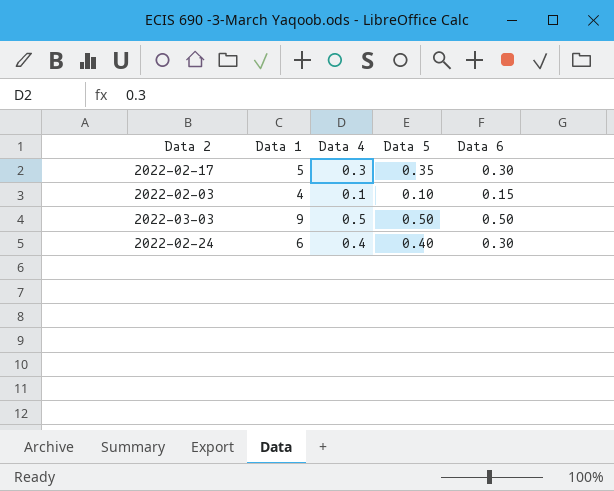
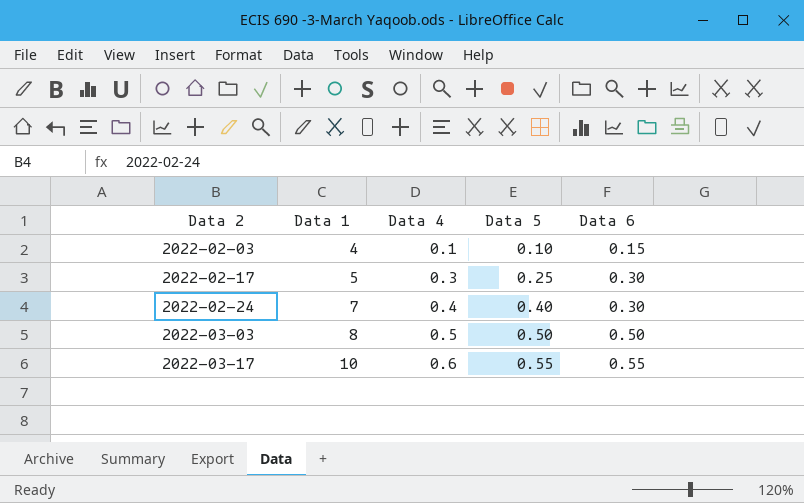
row order: none -> Data 2 ascending
2022-02-17 | Data 5: 0.35 -> 0.25
2022-02-24 | Data 1: 6 -> 7
2022-03-03 | Data 1: 9 -> 8
row 2022-03-17: none -> 10 | 0.6 | 0.55 | 0.55

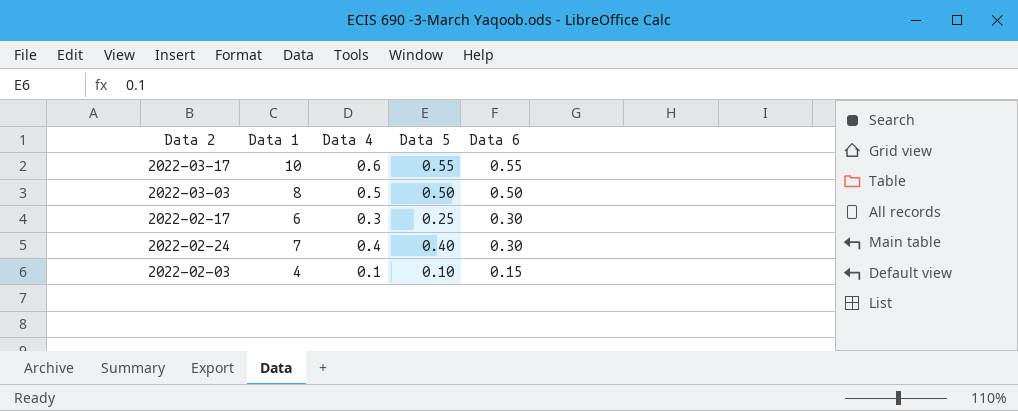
row order: Data 2 ascending -> Data 6 descending
2022-02-17 | Data 1: 5 -> 6

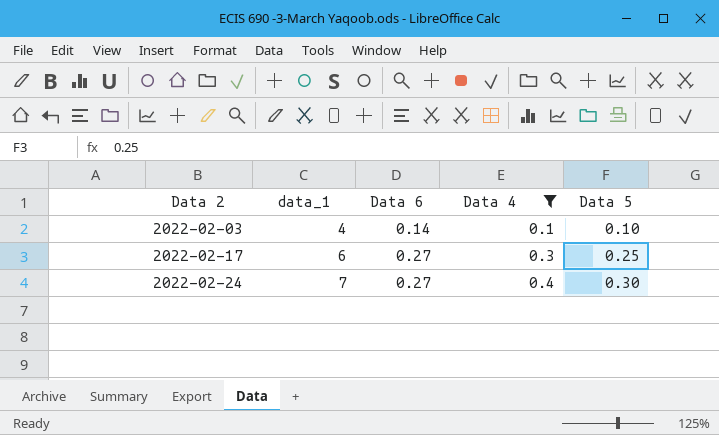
filter: none -> Data 4 <= 0.4
row order: Data 6 descending -> Data 2 ascending
column name: Data 1 -> data_1
column Data 6 | position: 5 -> 3
2022-02-03 | Data 6: 0.15 -> 0.14
2022-02-17 | Data 6: 0.30 -> 0.27
2022-02-24 | Data 6: 0.30 -> 0.27
2022-02-24 | Data 5: 0.40 -> 0.30

